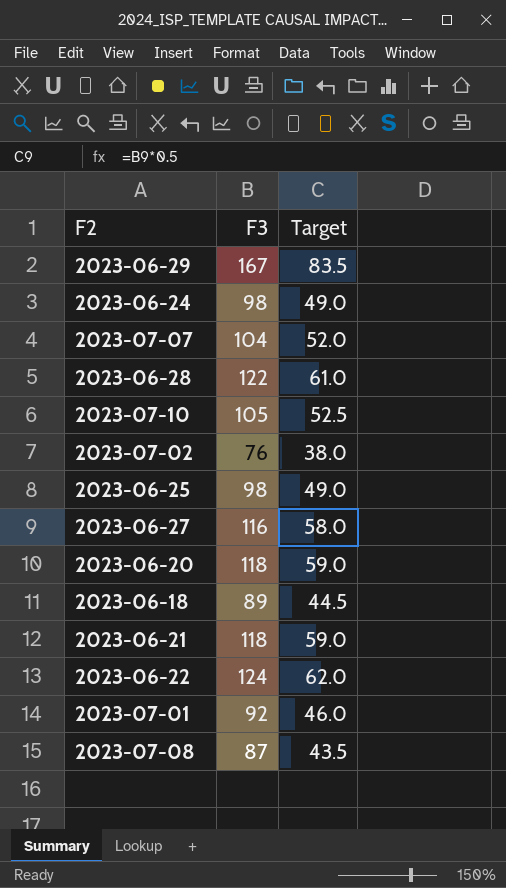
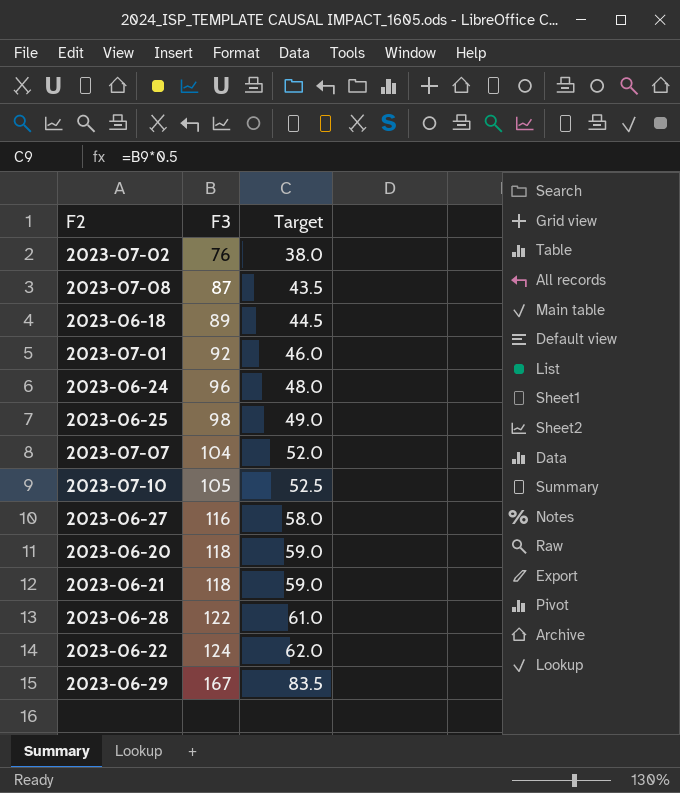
row order: none -> F3 ascending
2023-06-24 | F3: 98 -> 96
2023-06-24 | Target: 49.0 -> 48.0

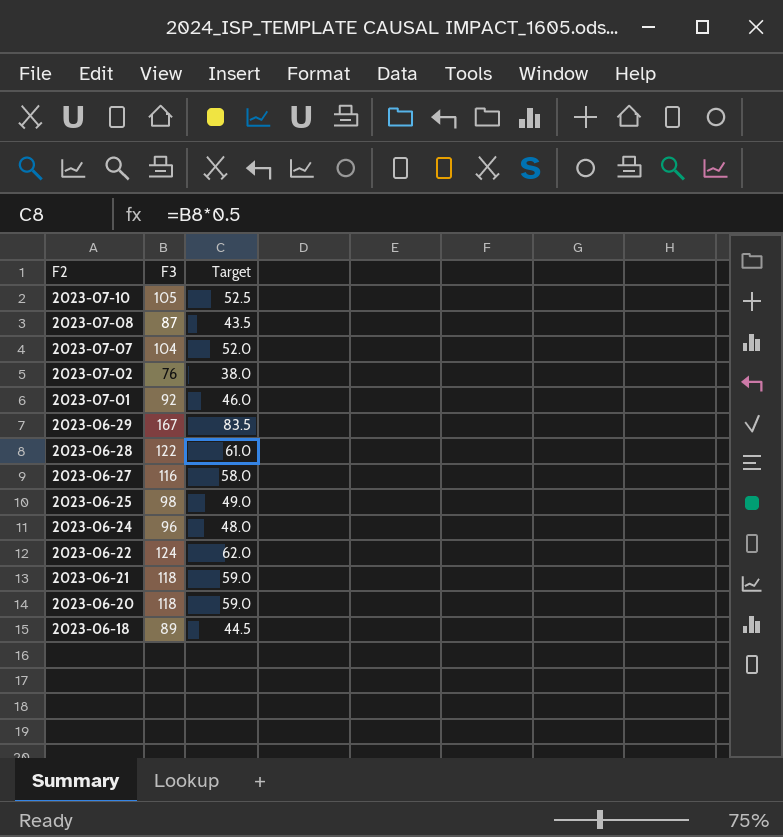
row order: F3 ascending -> F2 descending

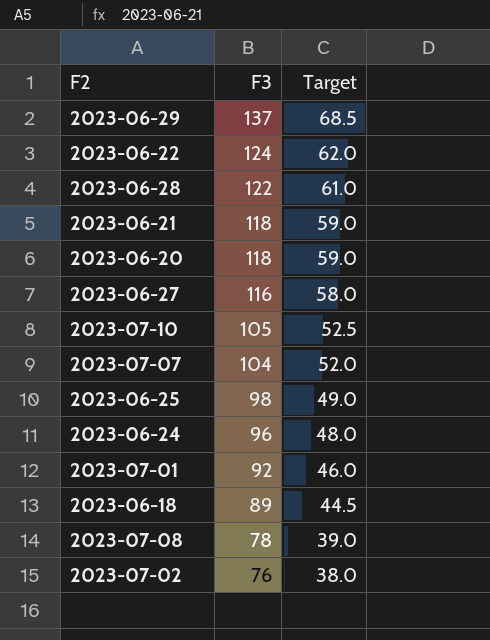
row order: F2 descending -> F3 descending
2023-06-29 | F3: 167 -> 137
2023-06-29 | Target: 83.5 -> 68.5
2023-07-08 | F3: 87 -> 78
2023-07-08 | Target: 43.5 -> 39.0

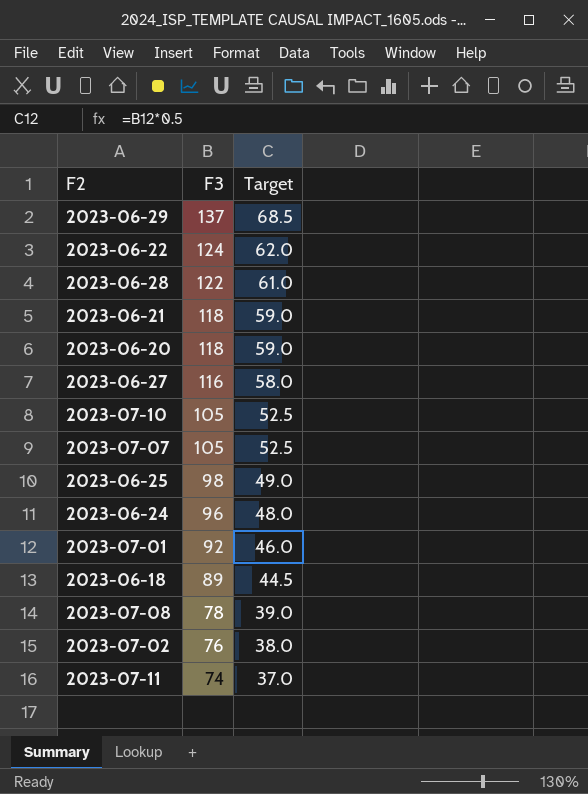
2023-07-07 | F3: 104 -> 105
2023-07-07 | Target: 52.0 -> 52.5
row 2023-07-11: none -> 74 | 37.0

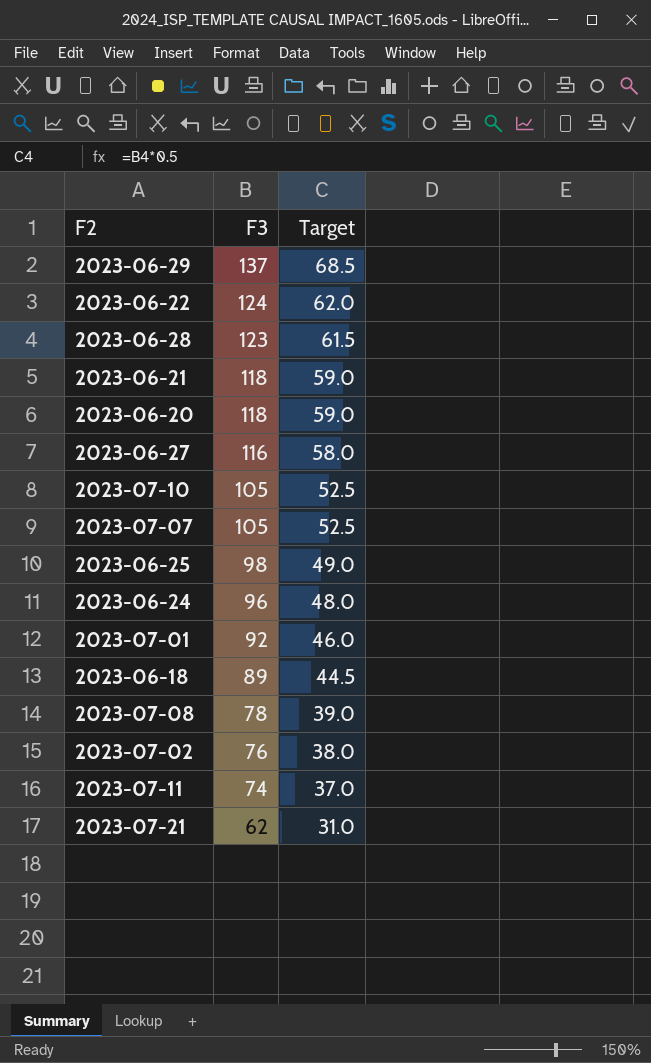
2023-06-28 | F3: 122 -> 123
2023-06-28 | Target: 61.0 -> 61.5
row 2023-07-21: none -> 62 | 31.0

